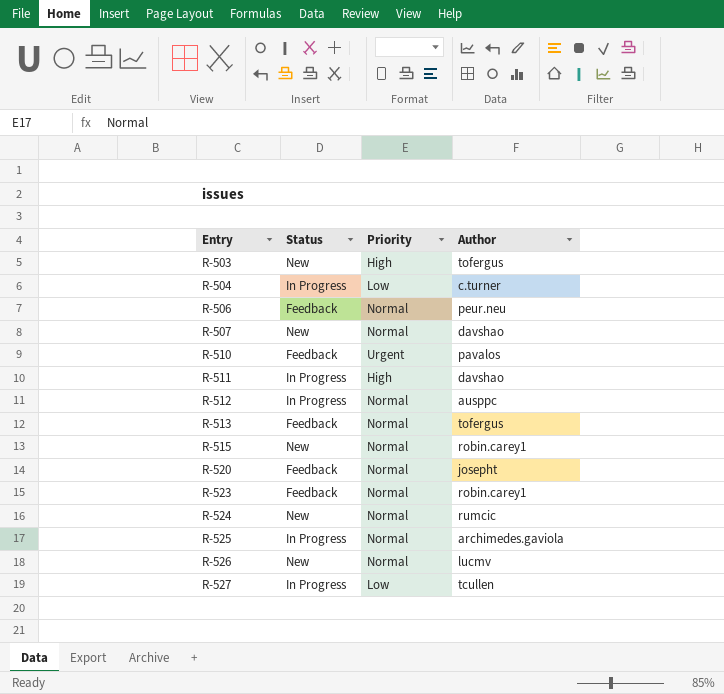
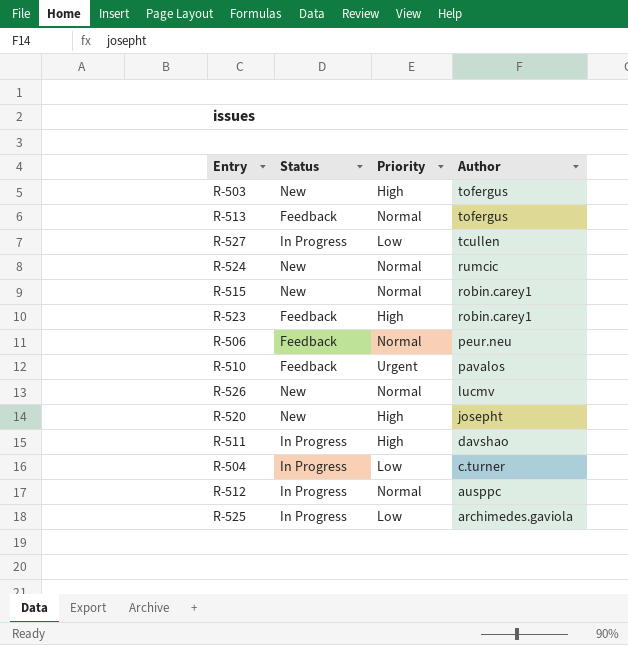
row order: Entry ascending -> Author descending
row R-507: New | Normal | davshao -> none
R-523 | Priority: Normal -> High
R-520 | Status: Feedback -> New
R-520 | Priority: Normal -> High
R-525 | Priority: Normal -> Low

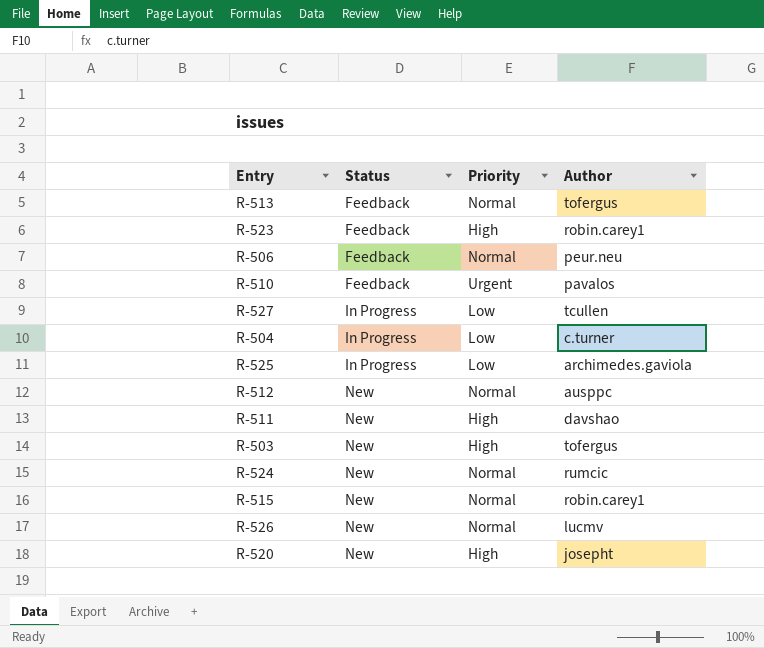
row order: Author descending -> Status ascending
R-512 | Status: In Progress -> New
R-511 | Status: In Progress -> New

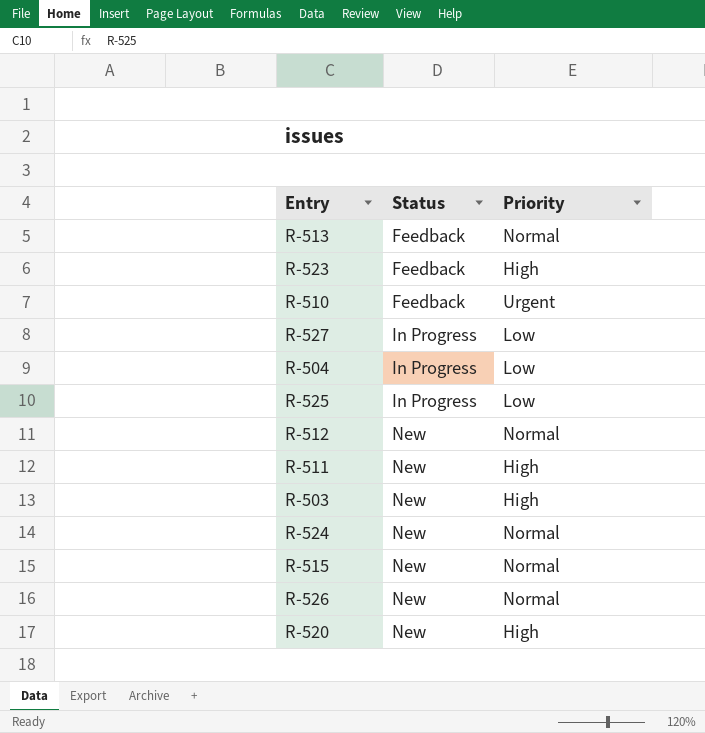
column Author | position: 4 -> none
row R-506: Feedback | Normal | peur.neu -> none

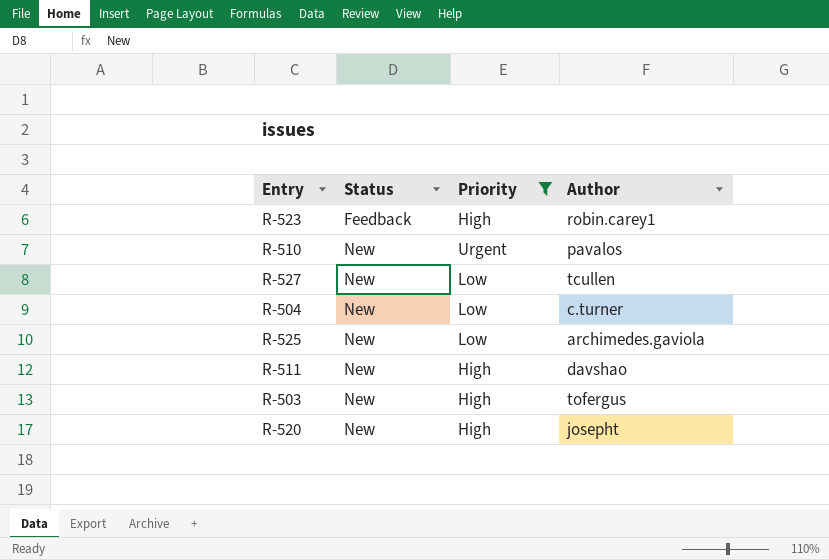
filter: none -> Priority != Normal
column Author | position: none -> 4
R-510 | Status: Feedback -> New
R-527 | Status: In Progress -> New
R-504 | Status: In Progress -> New
R-525 | Status: In Progress -> New

